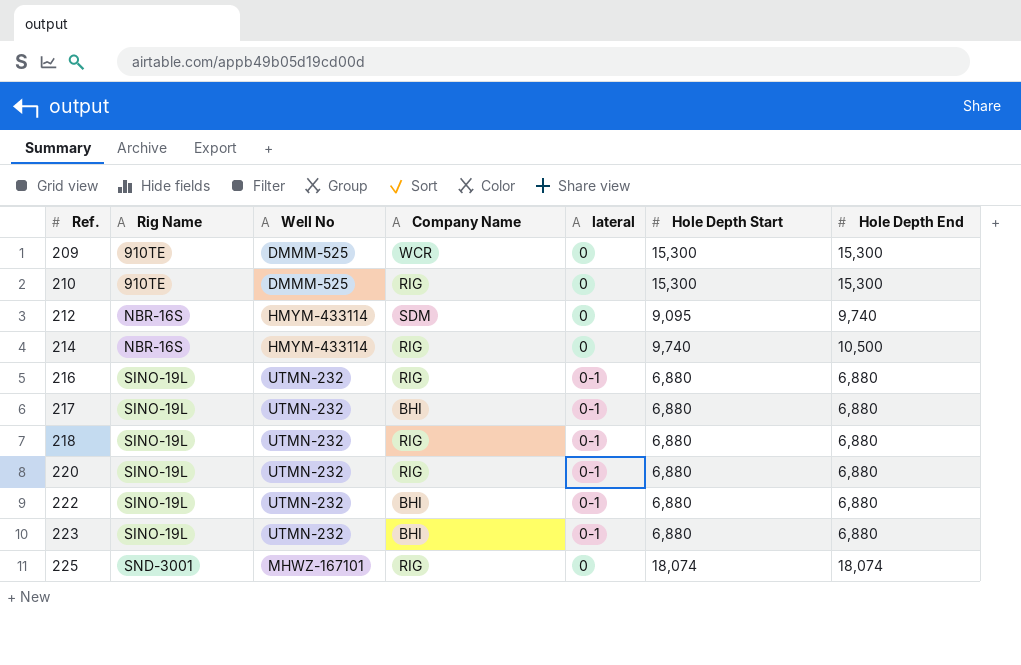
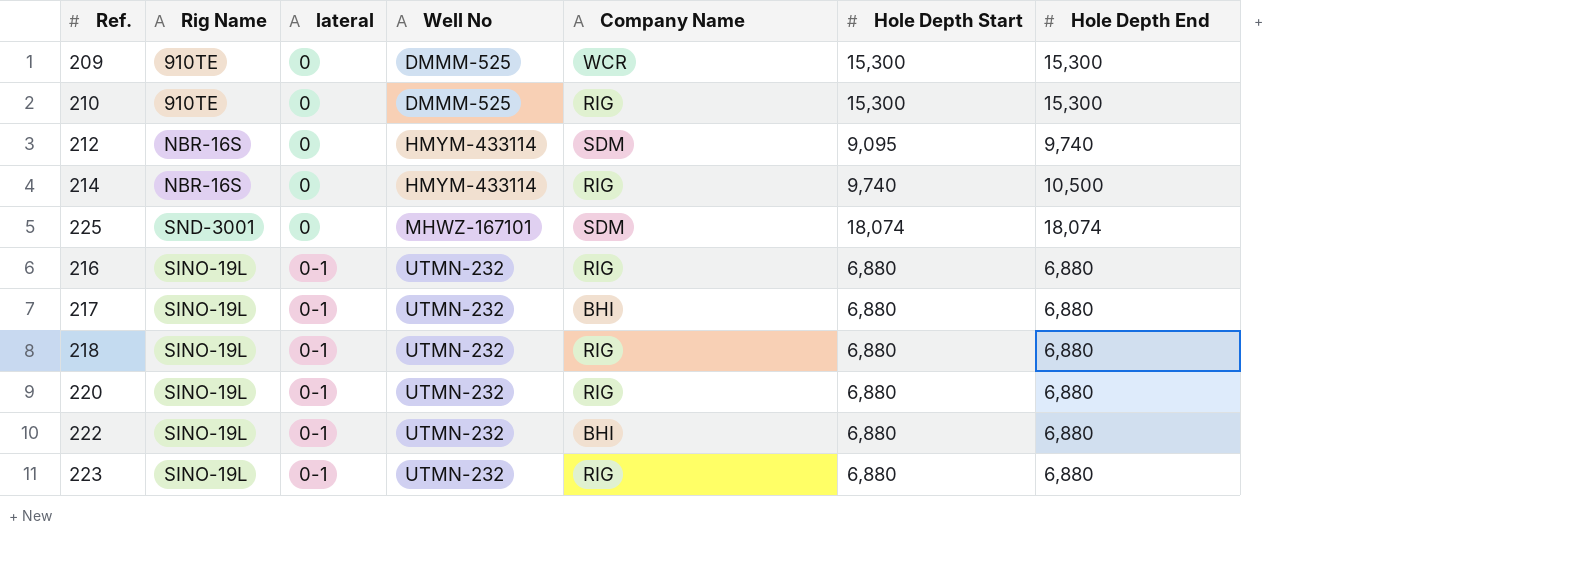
row order: Ref. ascending -> lateral ascending
column lateral | position: 5 -> 3
225 | Company Name: RIG -> SDM
223 | Company Name: BHI -> RIG

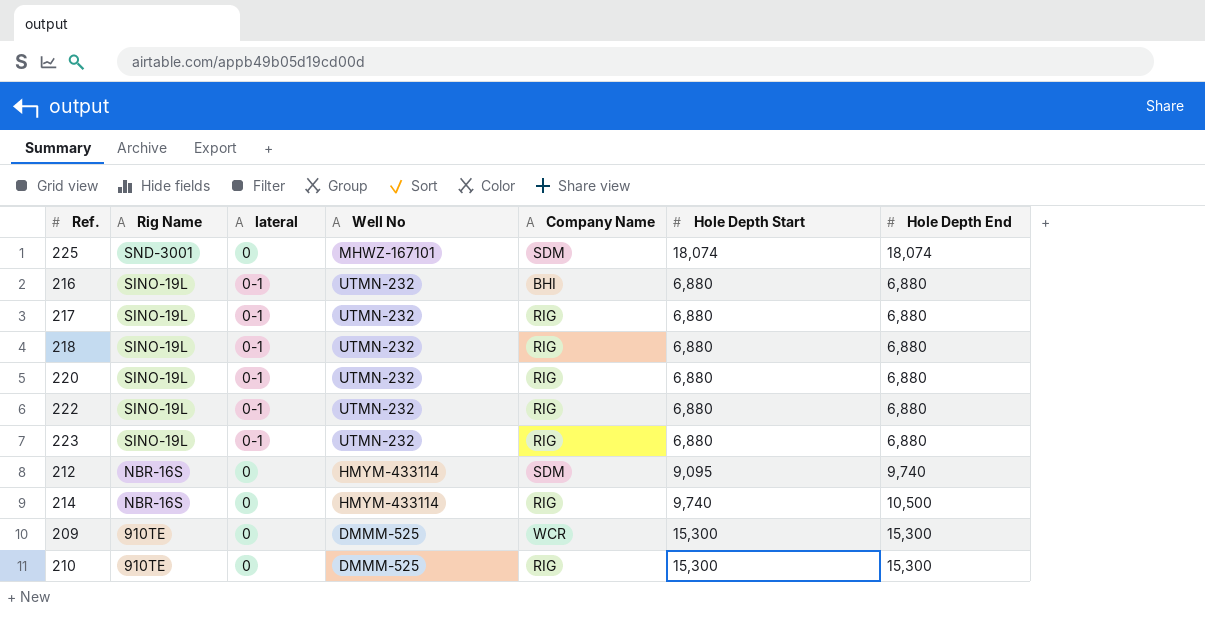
row order: lateral ascending -> Rig Name descending
216 | Company Name: RIG -> BHI
217 | Company Name: BHI -> RIG
222 | Company Name: BHI -> RIG

